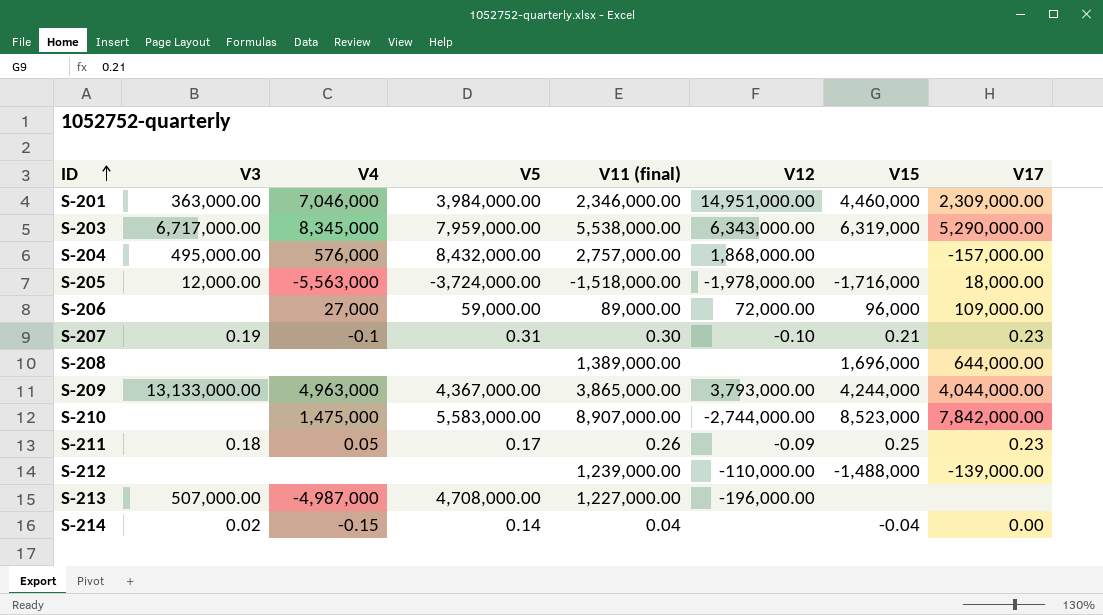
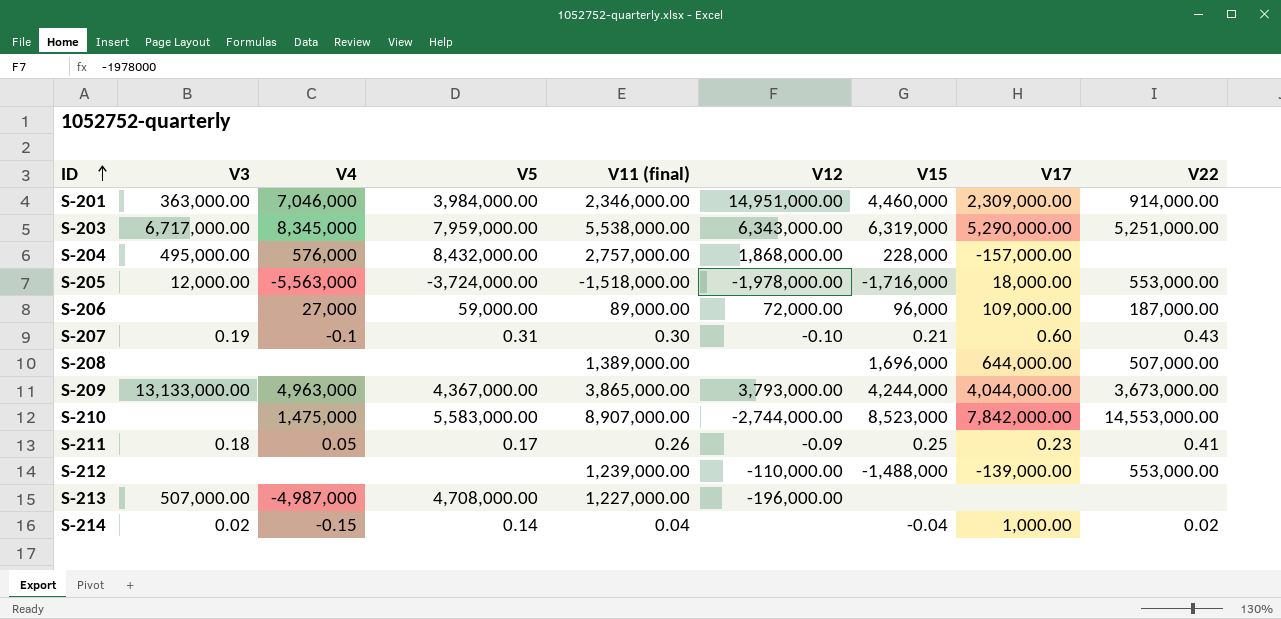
column V22 | position: none -> 9
S-204 | V15: none -> 228,000
S-207 | V17: 0.23 -> 0.60
S-214 | V17: 0.00 -> 1,000.00

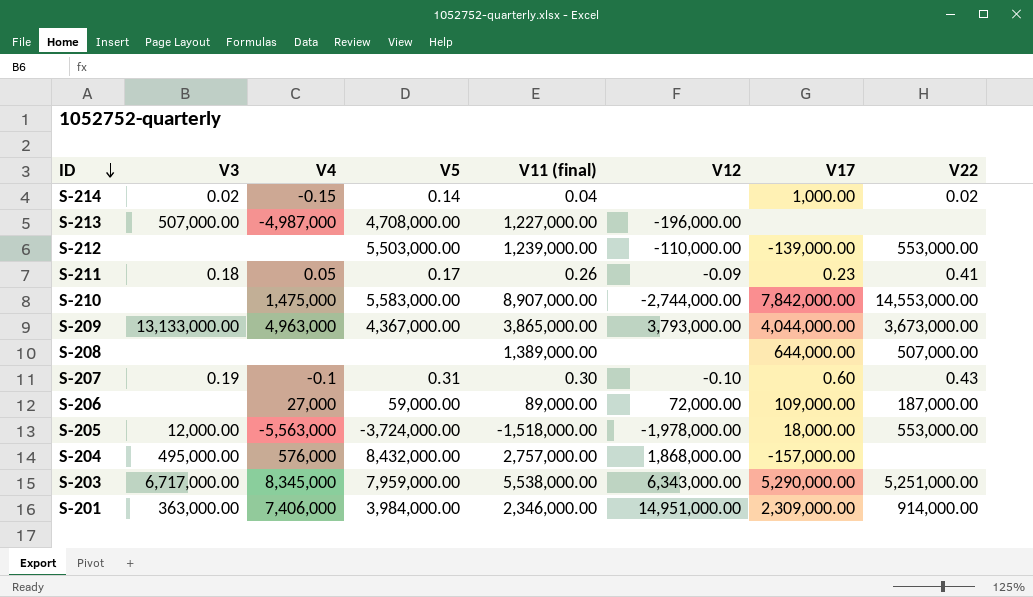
row order: ID ascending -> ID descending
column V15 | position: 7 -> none
S-212 | V5: none -> 5,503,000.00
S-201 | V4: 7,046,000 -> 7,406,000

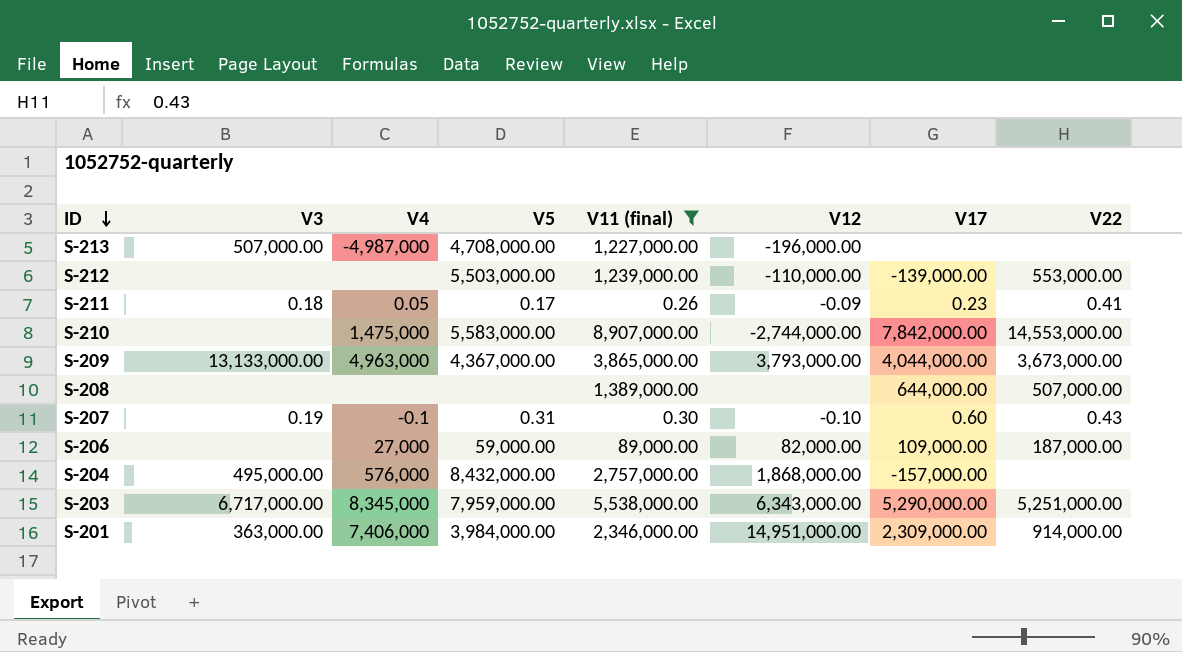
filter: none -> V11 (final) >= 0.26
S-206 | V12: 72,000.00 -> 82,000.00

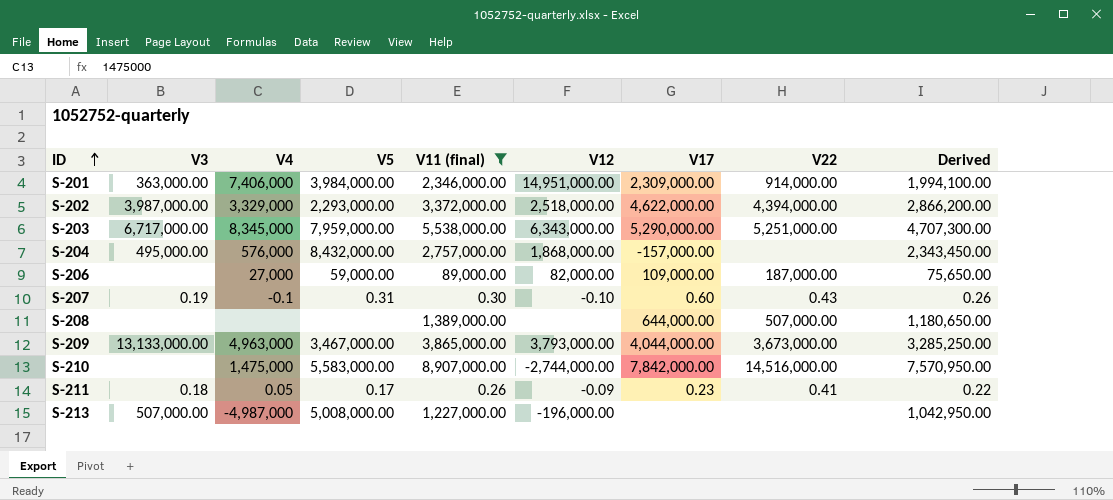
row order: ID descending -> ID ascending
column Derived | formula: none -> [V11 (final)] * 0.85
row S-212: none | none | 5,503,000.00 | 1,239,000.00 | -110,000.00 | -139,000.00 | 553,000.00 -> none
row S-202: none -> 3,987,000.00 | 3,329,000 | 2,293,000.00 | 3,372,000.00 | 2,518,000.00 | 4,622,000.00 | 4,394,000.00 | 2,866,200.00
S-209 | V5: 4,367,000.00 -> 3,467,000.00
S-210 | V22: 14,553,000.00 -> 14,516,000.00
S-213 | V5: 4,708,000.00 -> 5,008,000.00

